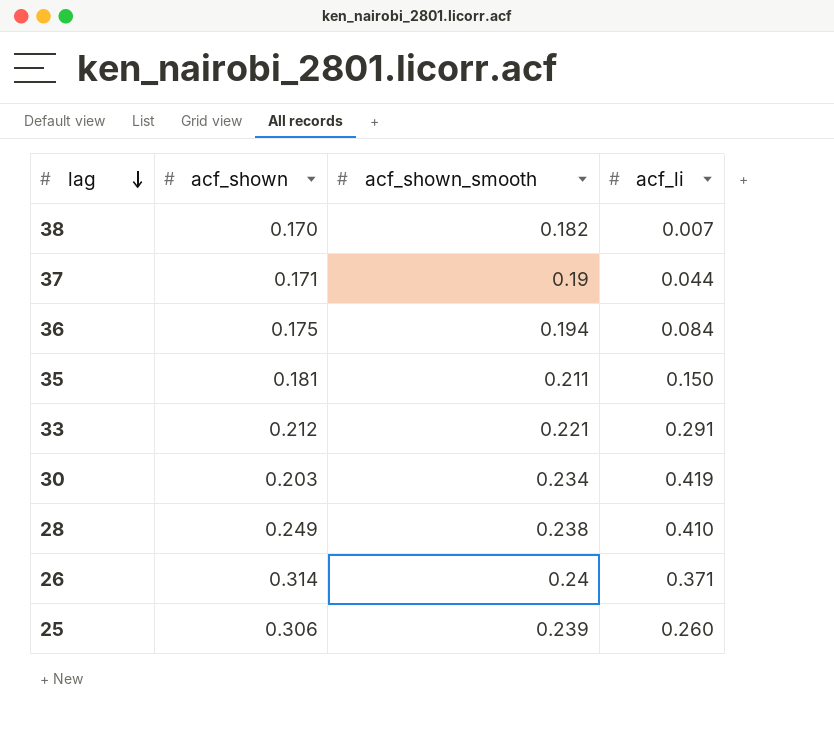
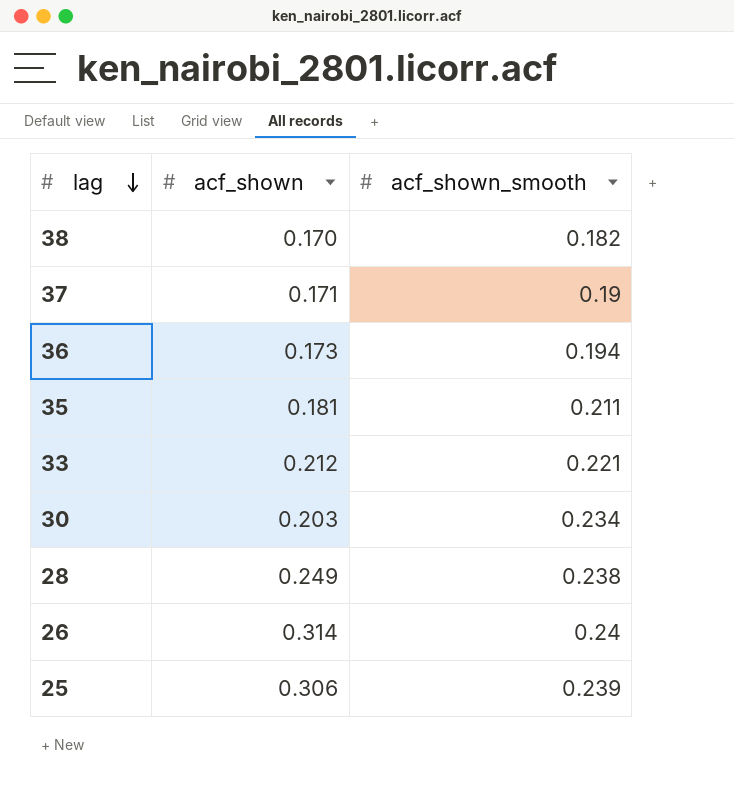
column acf_li | position: 4 -> none
36 | acf_shown: 0.175 -> 0.173

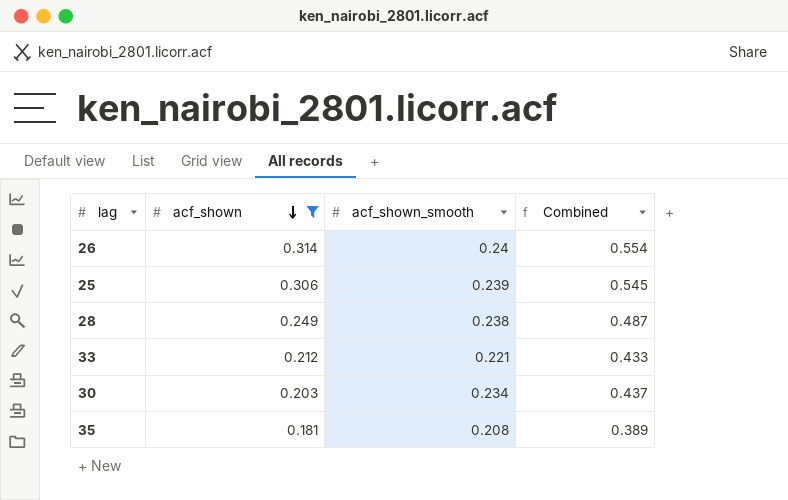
filter: none -> acf_shown >= 0.181
row order: lag descending -> acf_shown descending
column Combined | formula: none -> [acf_shown] + [acf_shown_smooth]
35 | acf_shown_smooth: 0.211 -> 0.208

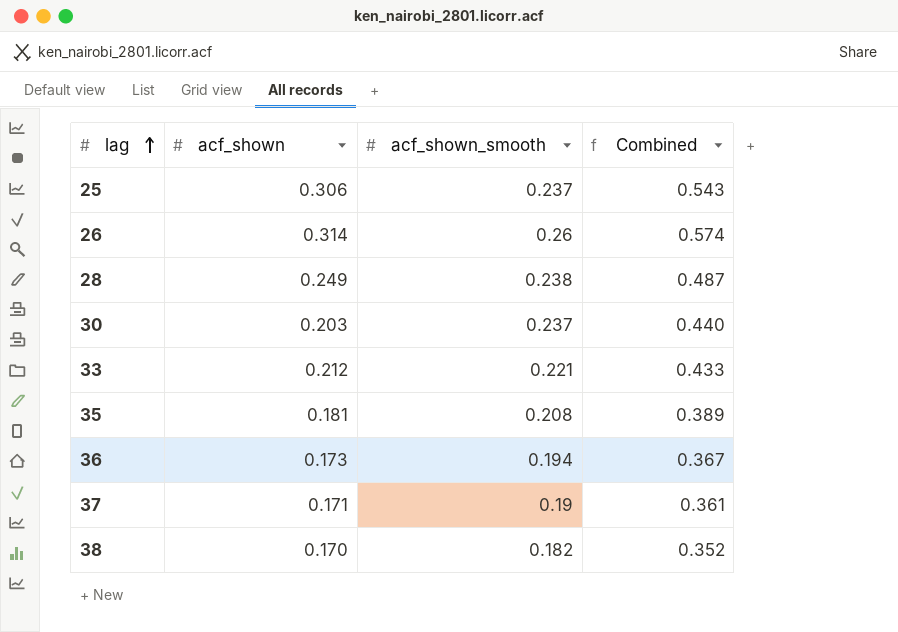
filter: acf_shown >= 0.181 -> none
row order: acf_shown descending -> lag ascending
25 | acf_shown_smooth: 0.239 -> 0.237
25 | Combined: 0.545 -> 0.543
26 | acf_shown_smooth: 0.24 -> 0.26
26 | Combined: 0.554 -> 0.574
30 | acf_shown_smooth: 0.234 -> 0.237
30 | Combined: 0.437 -> 0.440

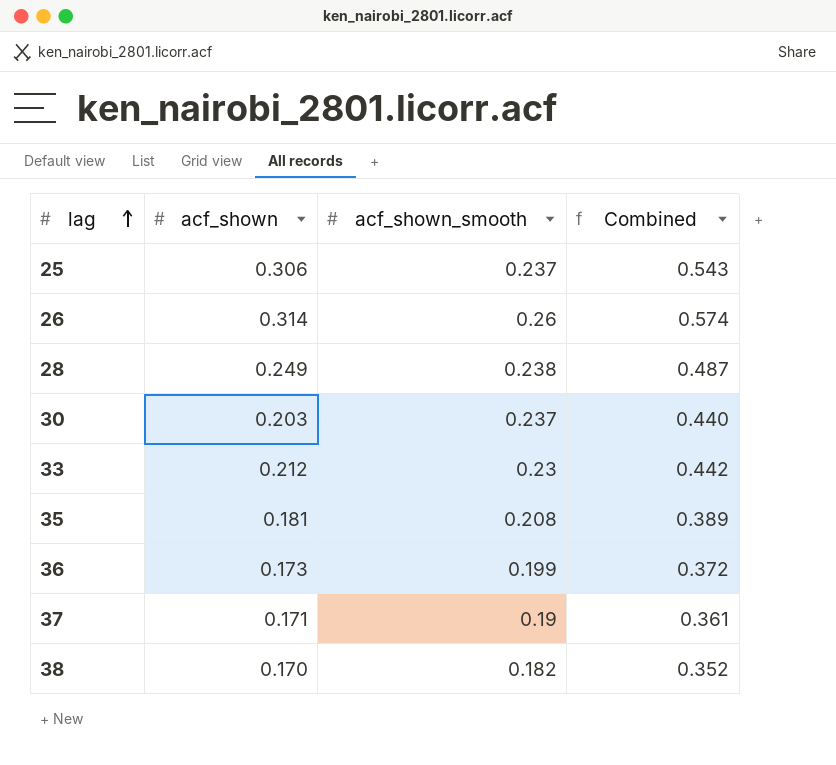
33 | acf_shown_smooth: 0.221 -> 0.23
33 | Combined: 0.433 -> 0.442
36 | acf_shown_smooth: 0.194 -> 0.199
36 | Combined: 0.367 -> 0.372

